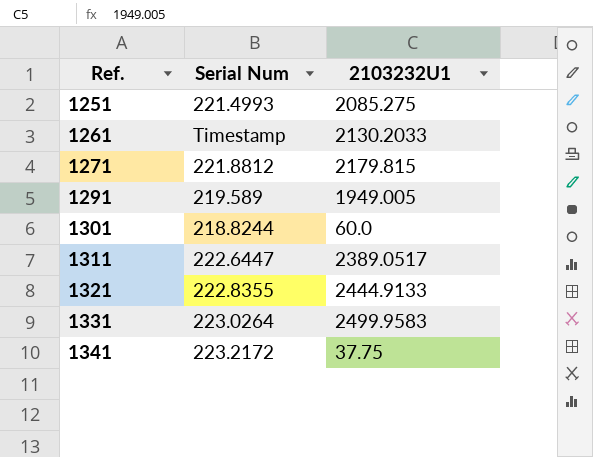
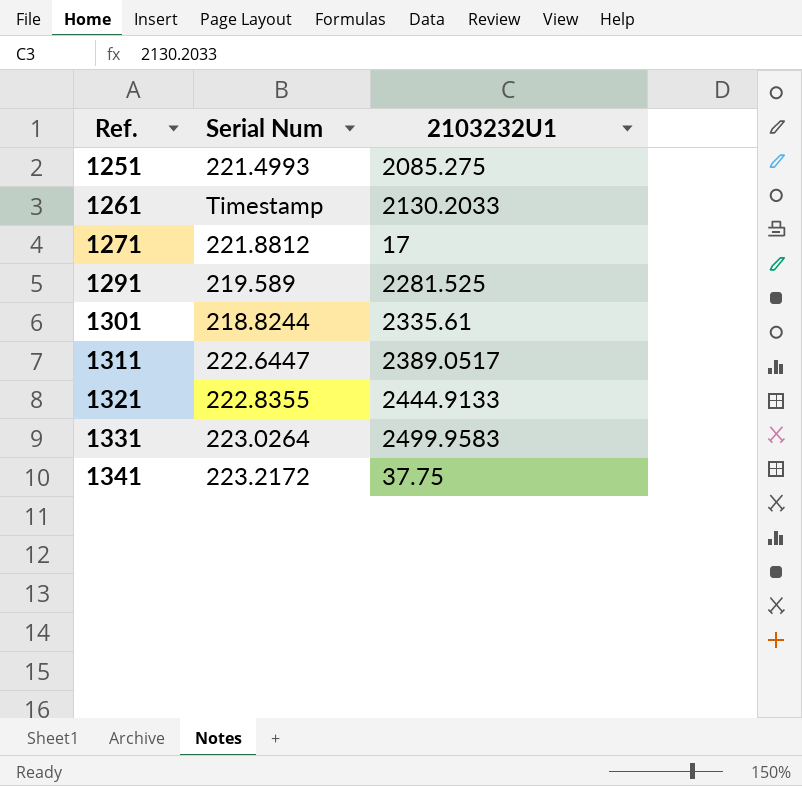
1271 | 2103232U1: 2179.815 -> 17
1291 | 2103232U1: 1949.005 -> 2281.525
1301 | 2103232U1: 60.0 -> 2335.61

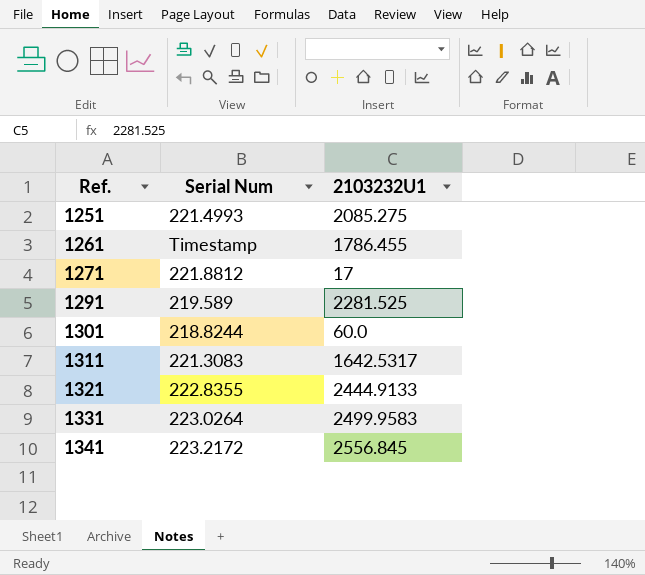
1261 | 2103232U1: 2130.2033 -> 1786.455
1301 | 2103232U1: 2335.61 -> 60.0
1311 | Serial Num: 222.6447 -> 221.3083
1311 | 2103232U1: 2389.0517 -> 1642.5317
1341 | 2103232U1: 37.75 -> 2556.845

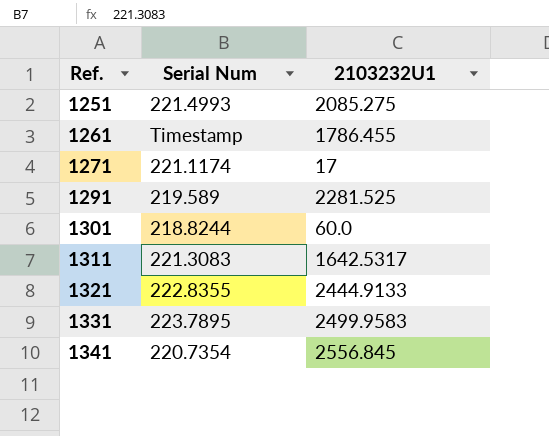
1271 | Serial Num: 221.8812 -> 221.1174
1331 | Serial Num: 223.0264 -> 223.7895
1341 | Serial Num: 223.2172 -> 220.7354

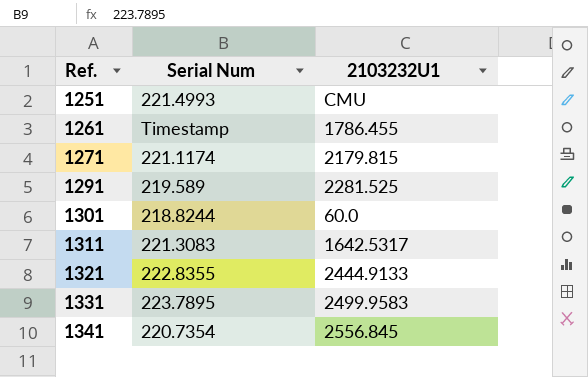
1251 | 2103232U1: 2085.275 -> CMU
1271 | 2103232U1: 17 -> 2179.815

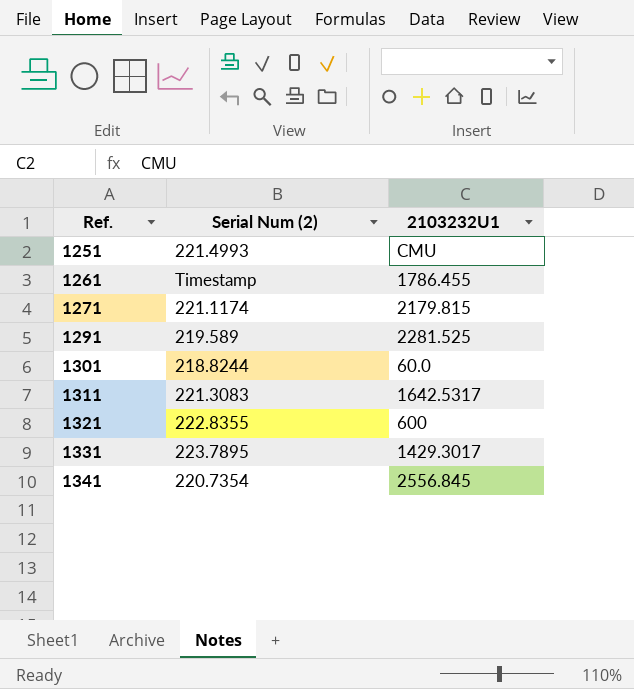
column name: Serial Num -> Serial Num (2)
1321 | 2103232U1: 2444.9133 -> 600
1331 | 2103232U1: 2499.9583 -> 1429.3017

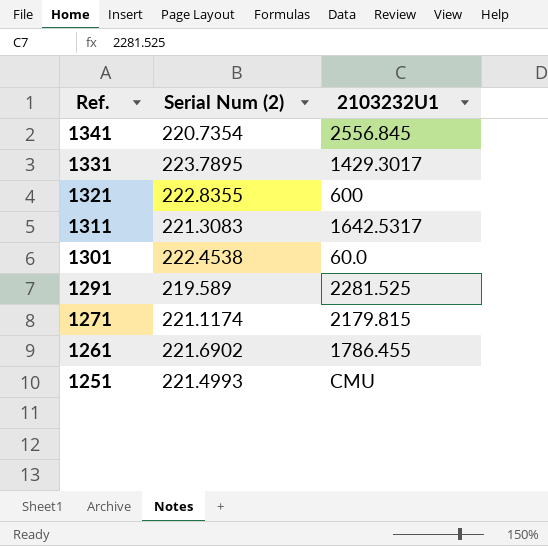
row order: Ref. ascending -> Ref. descending
1301 | Serial Num (2): 218.8244 -> 222.4538
1261 | Serial Num (2): Timestamp -> 221.6902

